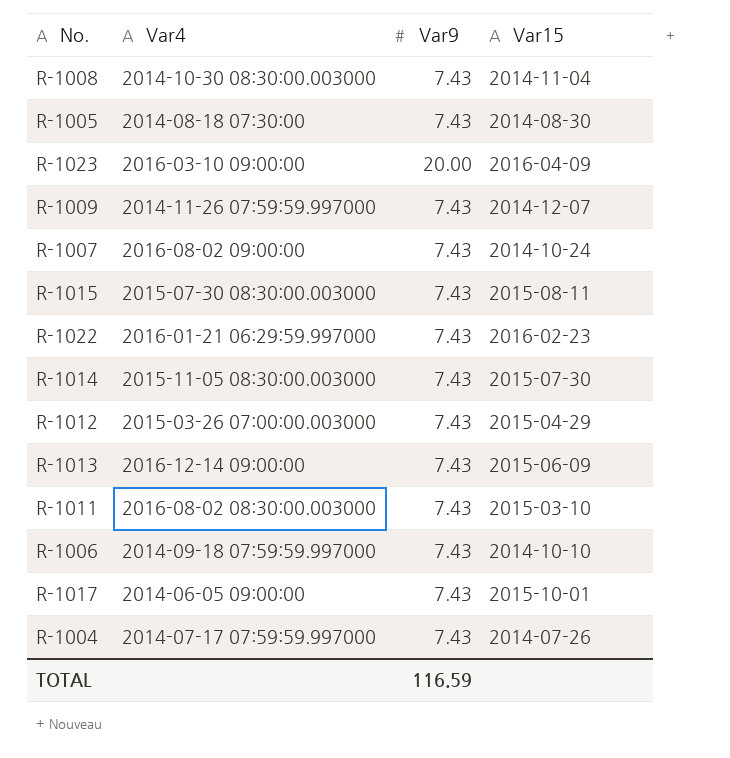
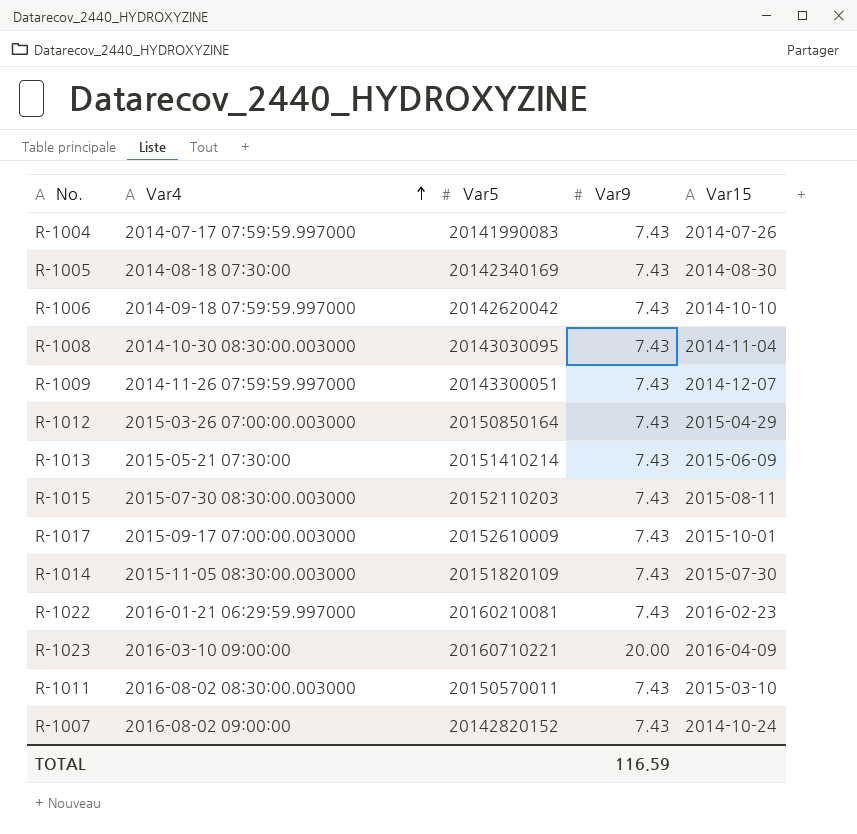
row order: none -> Var4 ascending
column Var5 | position: none -> 3
R-1013 | Var4: 2016-12-14 09:00:00 -> 2015-05-21 07:30:00
R-1017 | Var4: 2014-06-05 09:00:00 -> 2015-09-17 07:00:00.003000

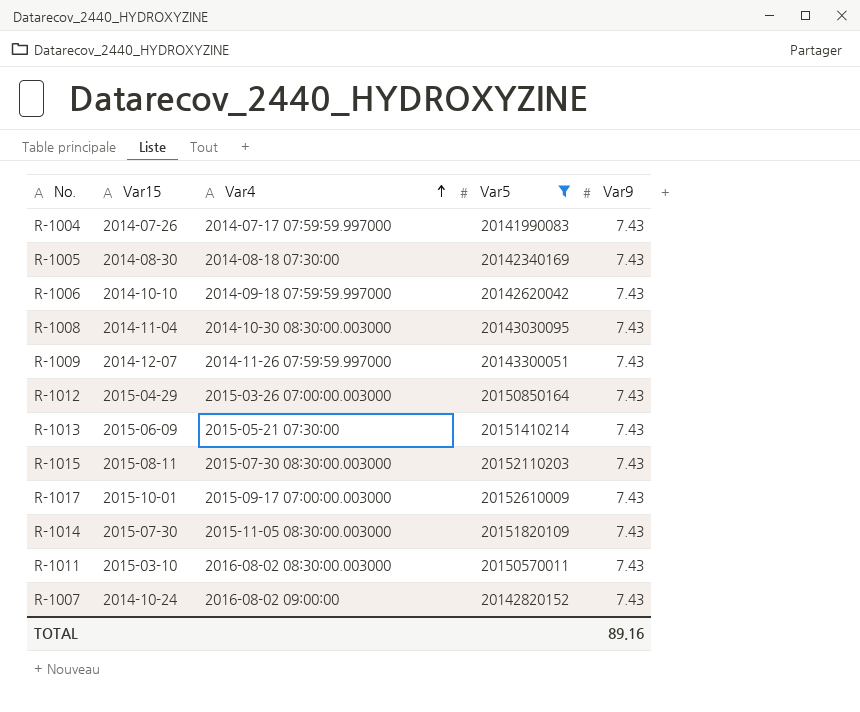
filter: none -> Var5 <= 20152610009
column Var15 | position: 5 -> 2
TOTAL | Var9: 116.59 -> 89.16

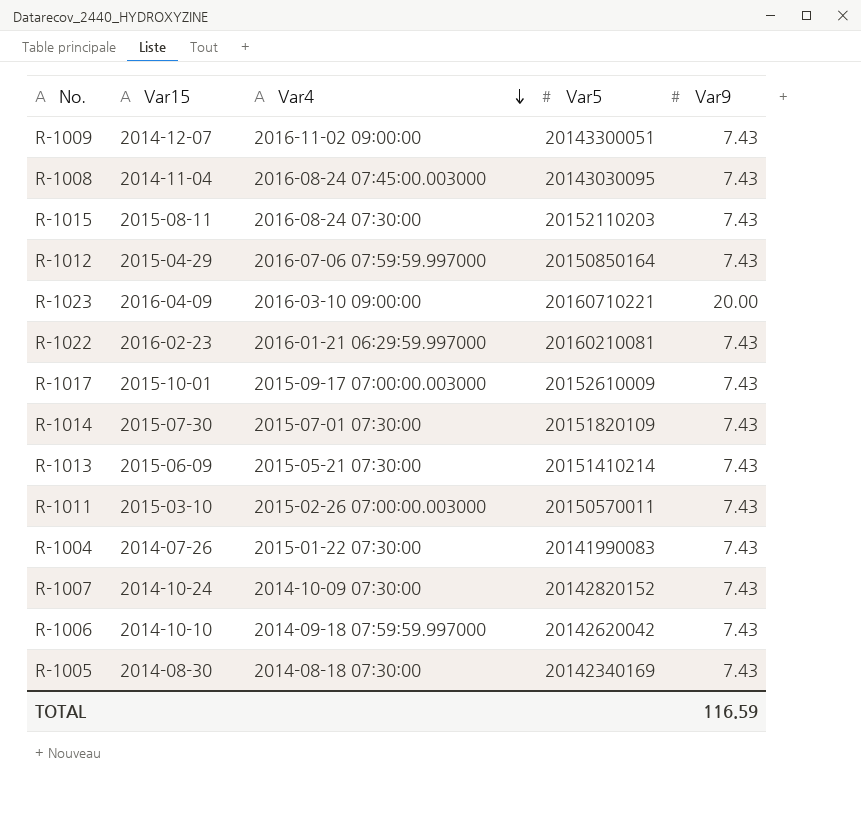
filter: Var5 <= 20152610009 -> none
row order: Var4 ascending -> Var4 descending
R-1009 | Var4: 2014-11-26 07:59:59.997000 -> 2016-11-02 09:00:00
R-1008 | Var4: 2014-10-30 08:30:00.003000 -> 2016-08-24 07:45:00.003000
R-1015 | Var4: 2015-07-30 08:30:00.003000 -> 2016-08-24 07:30:00
R-1012 | Var4: 2015-03-26 07:00:00.003000 -> 2016-07-06 07:59:59.997000
R-1014 | Var4: 2015-11-05 08:30:00.003000 -> 2015-07-01 07:30:00
R-1011 | Var4: 2016-08-02 08:30:00.003000 -> 2015-02-26 07:00:00.003000
R-1004 | Var4: 2014-07-17 07:59:59.997000 -> 2015-01-22 07:30:00
R-1007 | Var4: 2016-08-02 09:00:00 -> 2014-10-09 07:30:00
TOTAL | Var9: 89.16 -> 116.59

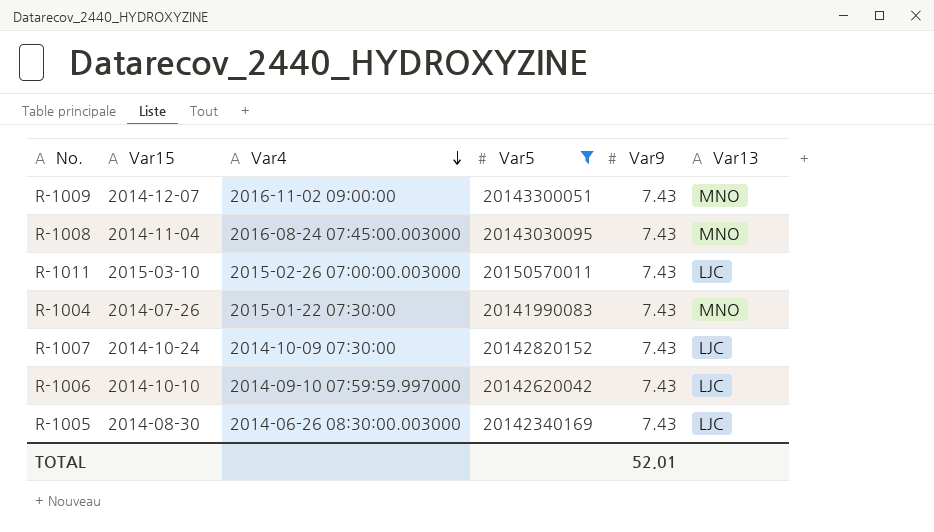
filter: none -> Var5 <= 20150570011
column Var13 | position: none -> 6
R-1006 | Var4: 2014-09-18 07:59:59.997000 -> 2014-09-10 07:59:59.997000
R-1005 | Var4: 2014-08-18 07:30:00 -> 2014-06-26 08:30:00.003000
TOTAL | Var9: 116.59 -> 52.01

